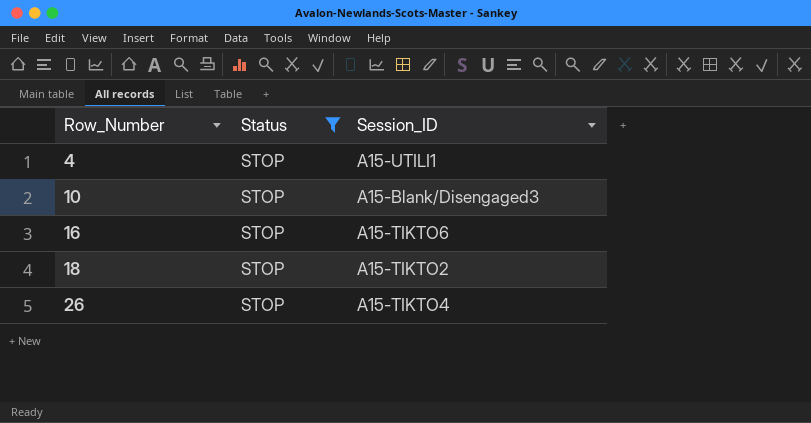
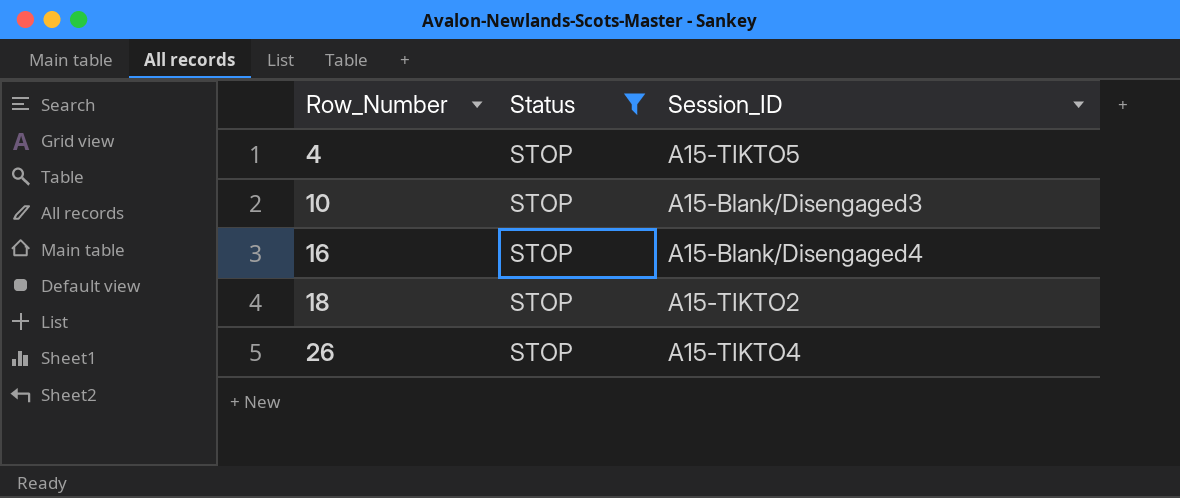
4 | Session_ID: A15-UTILI1 -> A15-TIKTO5
16 | Session_ID: A15-TIKTO6 -> A15-Blank/Disengaged4

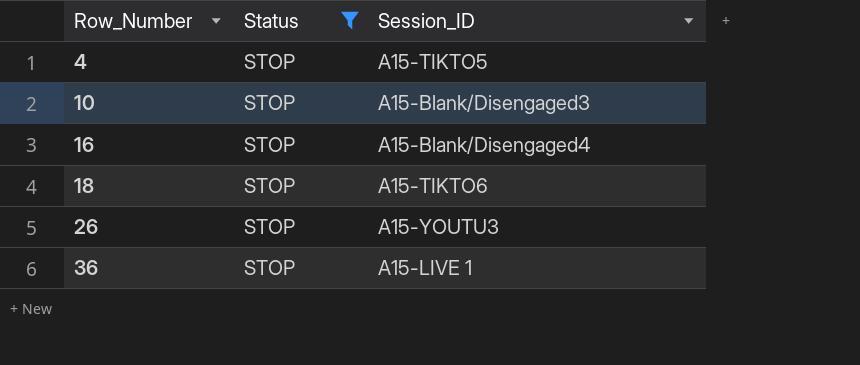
18 | Session_ID: A15-TIKTO2 -> A15-TIKTO6
26 | Session_ID: A15-TIKTO4 -> A15-YOUTU3
row 36: none -> STOP | A15-LIVE 1

